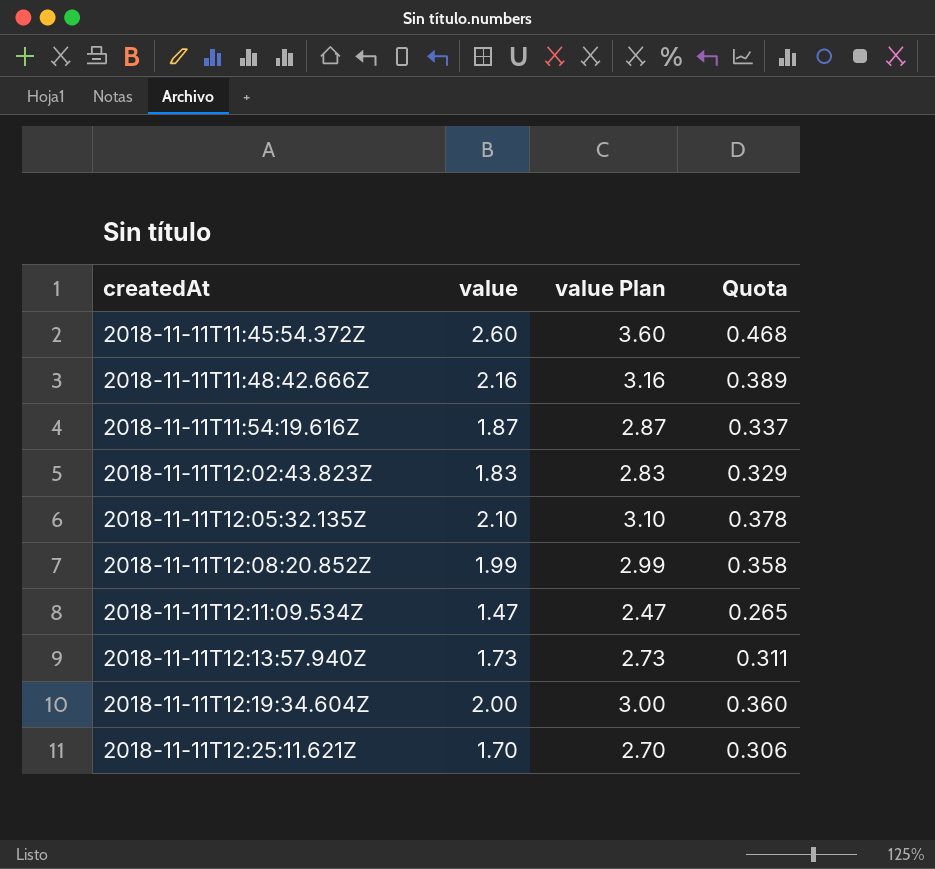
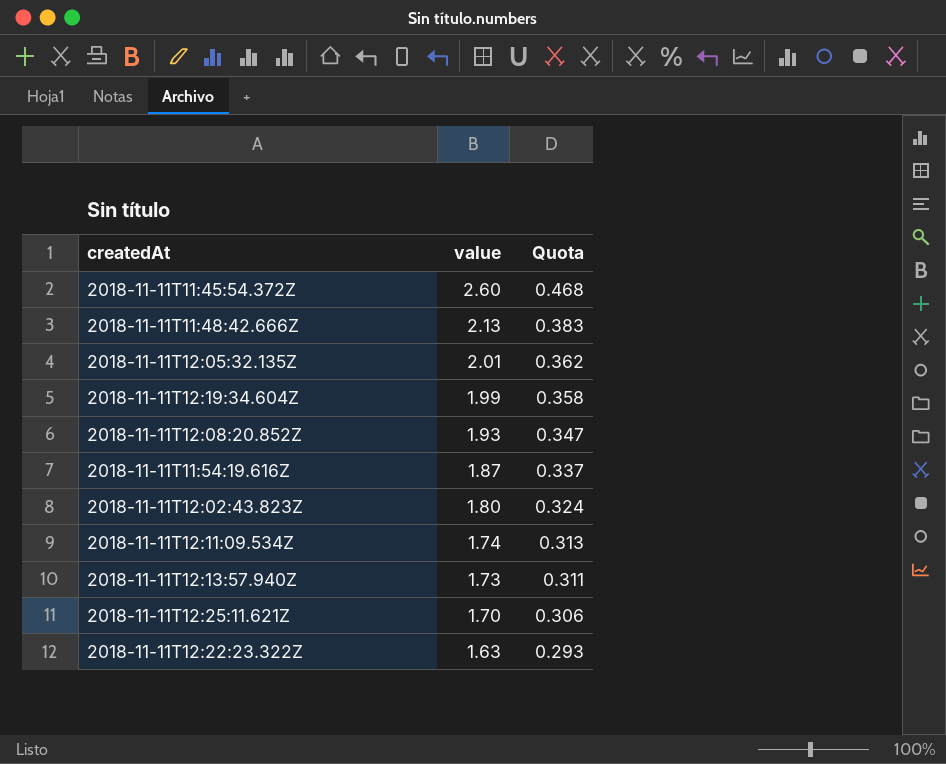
row order: createdAt ascending -> value descending
column value Plan | formula: [value] + 1 -> none
2018-11-11T11:48:42.666Z | value: 2.16 -> 2.13
2018-11-11T11:48:42.666Z | Quota: 0.389 -> 0.383
2018-11-11T12:05:32.135Z | value: 2.10 -> 2.01
2018-11-11T12:05:32.135Z | Quota: 0.378 -> 0.362
2018-11-11T12:19:34.604Z | value: 2.00 -> 1.99
2018-11-11T12:19:34.604Z | Quota: 0.360 -> 0.358
2018-11-11T12:08:20.852Z | value: 1.99 -> 1.93
2018-11-11T12:08:20.852Z | Quota: 0.358 -> 0.347
2018-11-11T12:02:43.823Z | value: 1.83 -> 1.80
2018-11-11T12:02:43.823Z | Quota: 0.329 -> 0.324
2018-11-11T12:11:09.534Z | value: 1.47 -> 1.74
2018-11-11T12:11:09.534Z | Quota: 0.265 -> 0.313
row 2018-11-11T12:22:23.322Z: none -> 1.63 | 0.293

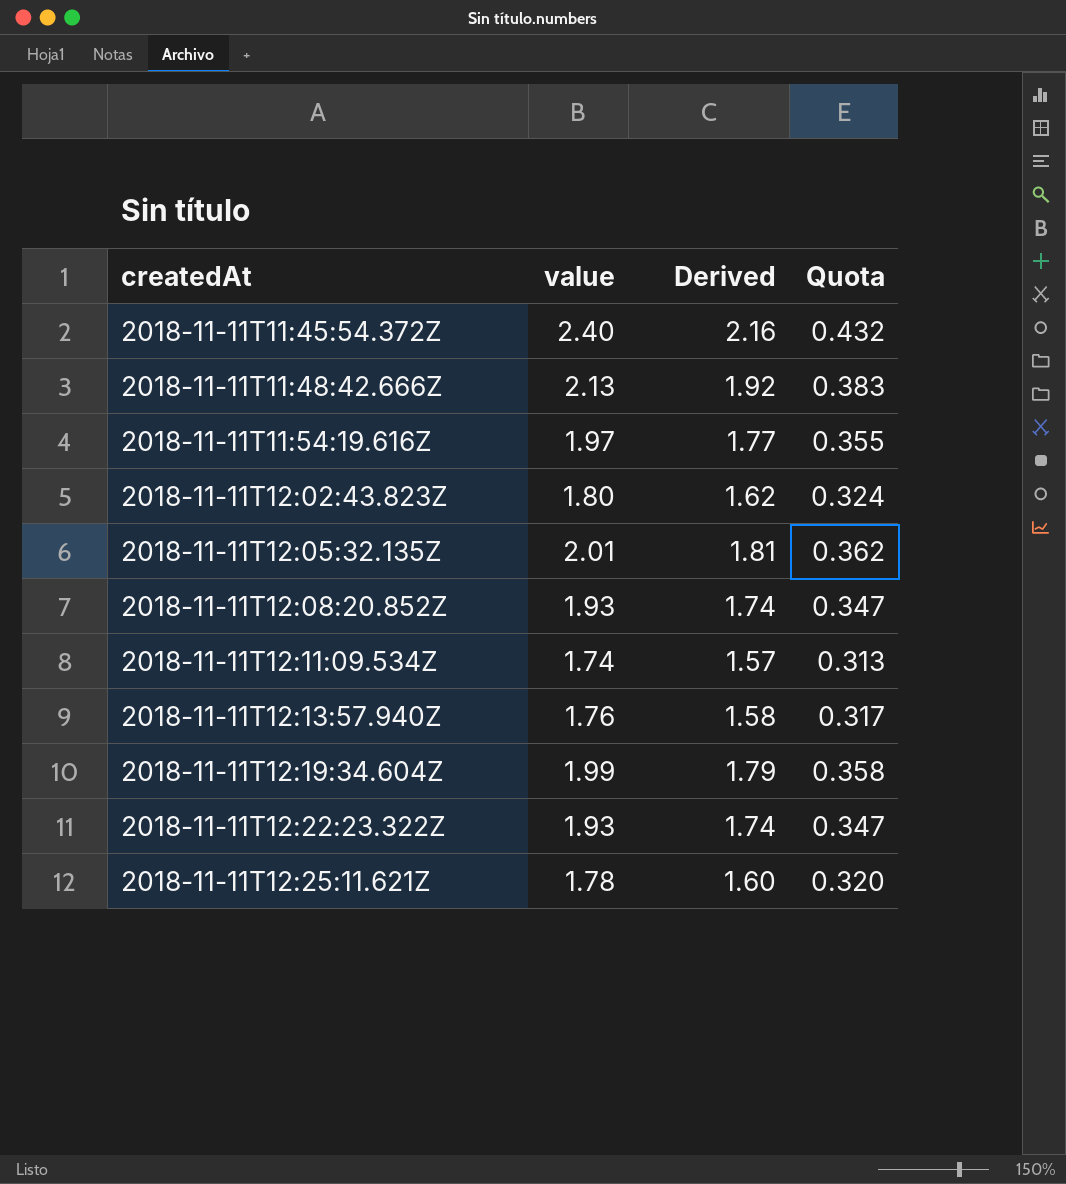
row order: value descending -> createdAt ascending
column Derived | formula: none -> [value] * 0.9
2018-11-11T11:45:54.372Z | value: 2.60 -> 2.40
2018-11-11T11:45:54.372Z | Quota: 0.468 -> 0.432
2018-11-11T11:54:19.616Z | value: 1.87 -> 1.97
2018-11-11T11:54:19.616Z | Quota: 0.337 -> 0.355
2018-11-11T12:13:57.940Z | value: 1.73 -> 1.76
2018-11-11T12:13:57.940Z | Quota: 0.311 -> 0.317
2018-11-11T12:22:23.322Z | value: 1.63 -> 1.93
2018-11-11T12:22:23.322Z | Quota: 0.293 -> 0.347
2018-11-11T12:25:11.621Z | value: 1.70 -> 1.78
2018-11-11T12:25:11.621Z | Quota: 0.306 -> 0.320

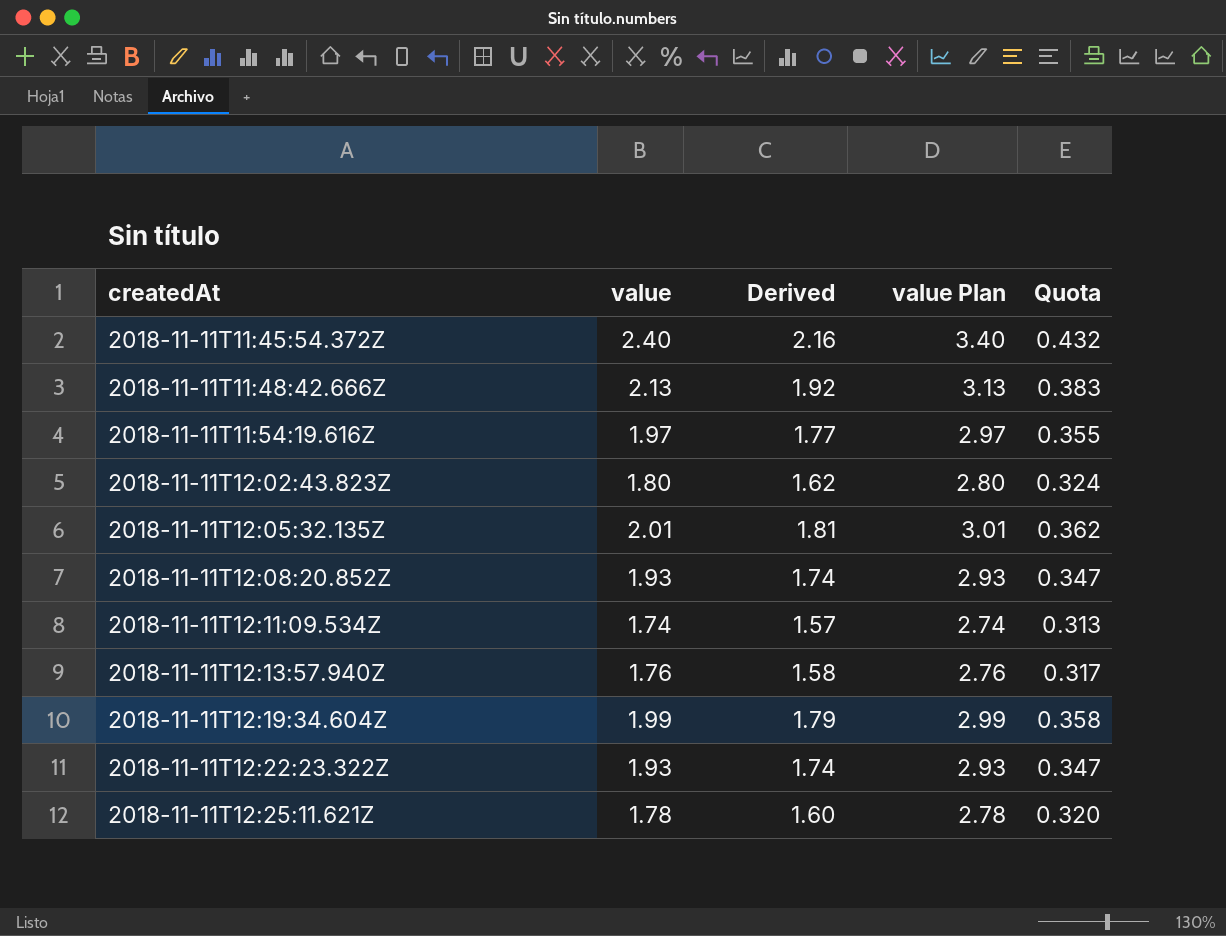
column value Plan | formula: none -> [value] + 1

